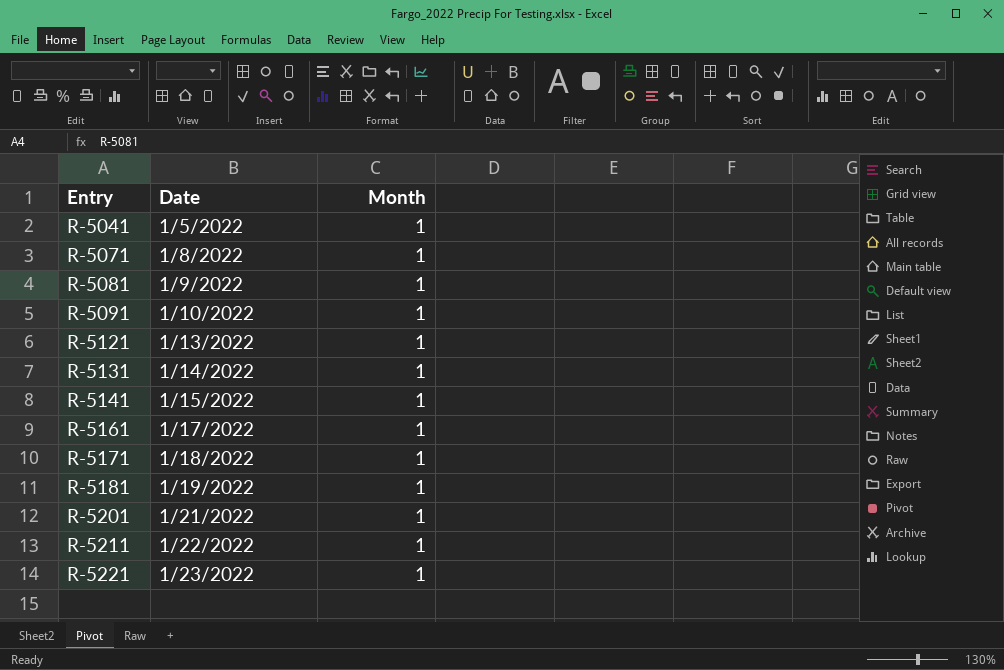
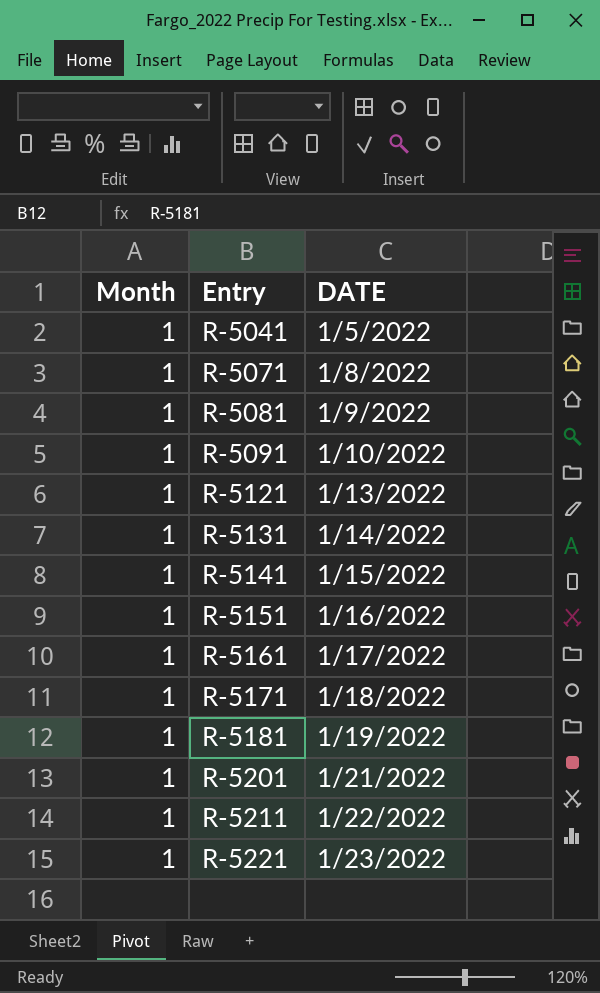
column Month | position: 3 -> 1
column name: Date -> DATE
row R-5151: none -> 1 | 1/16/2022

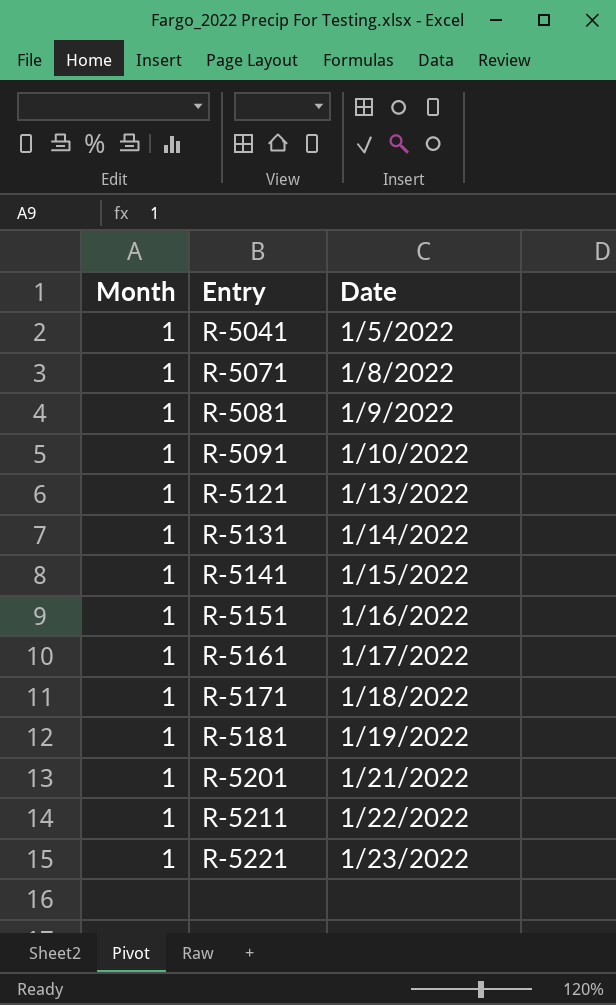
column name: DATE -> Date

